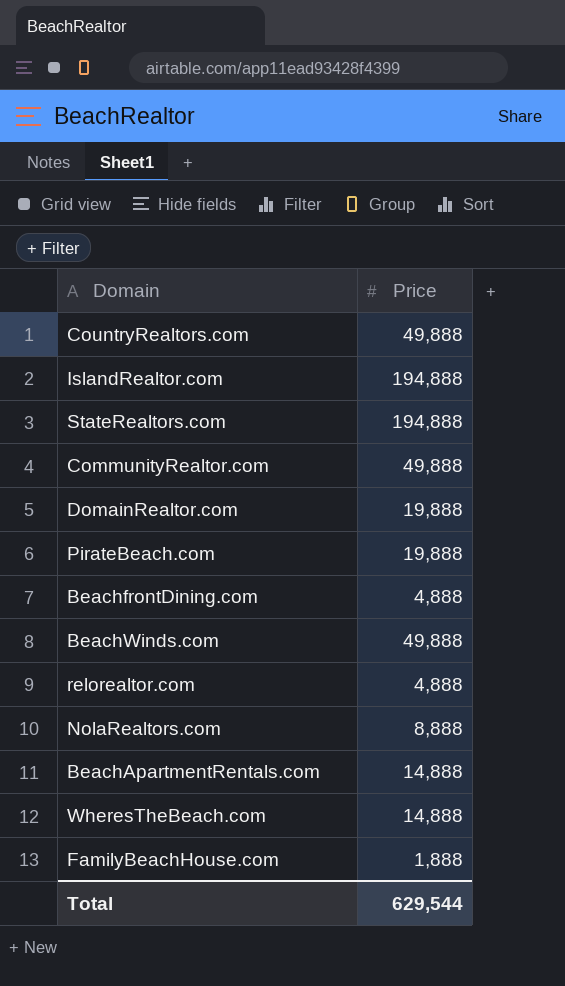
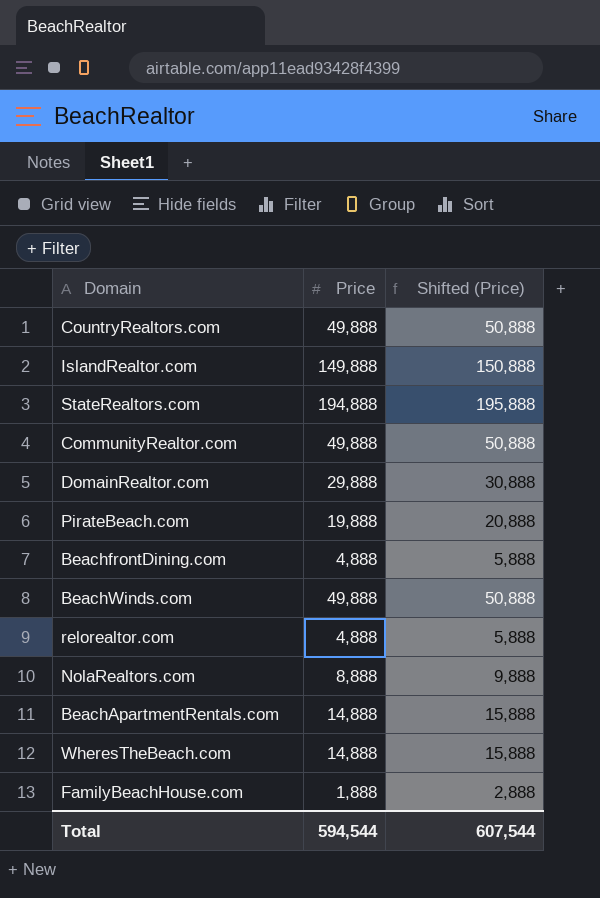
column Shifted (Price) | formula: none -> [Price] + 1000
IslandRealtor.com | Price: 194,888 -> 149,888
DomainRealtor.com | Price: 19,888 -> 29,888
Total | Price: 629,544 -> 594,544

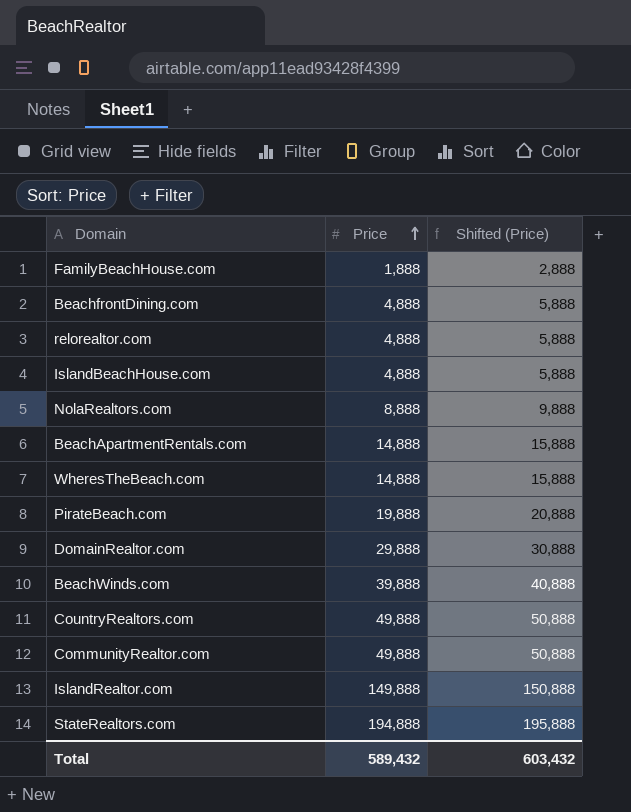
row order: none -> Price ascending
row IslandBeachHouse.com: none -> 4,888 | 5,888
BeachWinds.com | Price: 49,888 -> 39,888
BeachWinds.com | Shifted (Price): 50,888 -> 40,888
Total | Price: 594,544 -> 589,432
Total | Shifted (Price): 607,544 -> 603,432

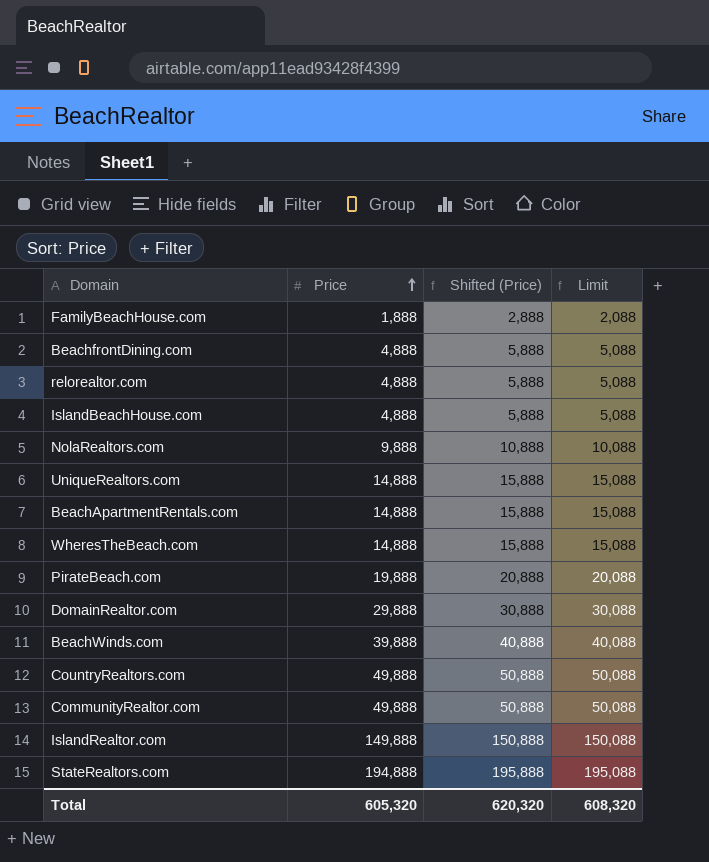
column Limit | formula: none -> [Price] + 200
NolaRealtors.com | Price: 8,888 -> 9,888
NolaRealtors.com | Shifted (Price): 9,888 -> 10,888
row UniqueRealtors.com: none -> 14,888 | 15,888 | 15,088
Total | Price: 589,432 -> 605,320
Total | Shifted (Price): 603,432 -> 620,320

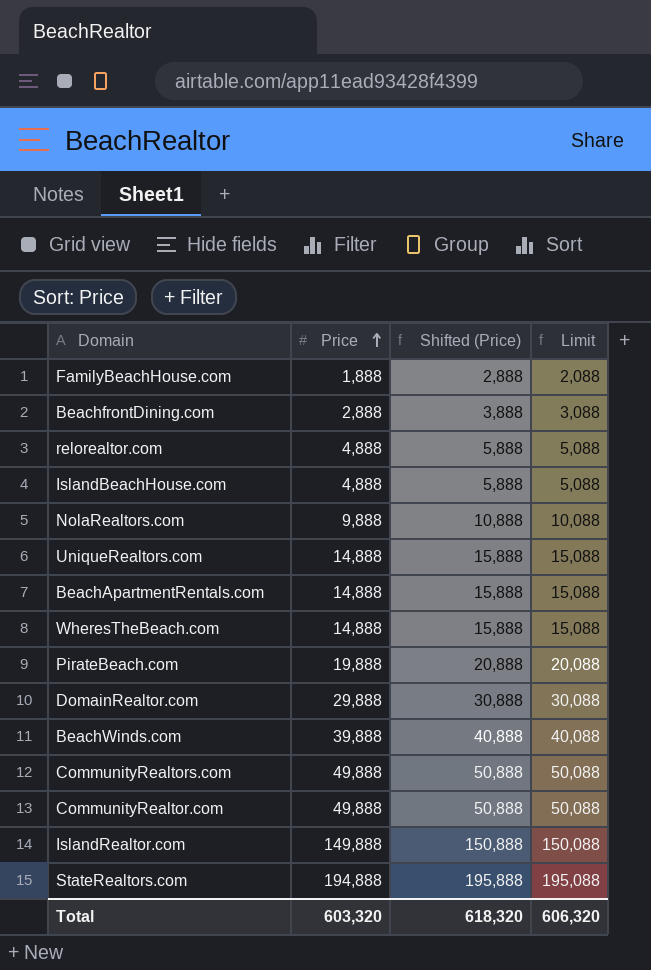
row CountryRealtors.com: 49,888 | 50,888 | 50,088 -> none
BeachfrontDining.com | Price: 4,888 -> 2,888
BeachfrontDining.com | Shifted (Price): 5,888 -> 3,888
BeachfrontDining.com | Limit: 5,088 -> 3,088
row CommunityRealtors.com: none -> 49,888 | 50,888 | 50,088
Total | Price: 605,320 -> 603,320
Total | Shifted (Price): 620,320 -> 618,320
Total | Limit: 608,320 -> 606,320

